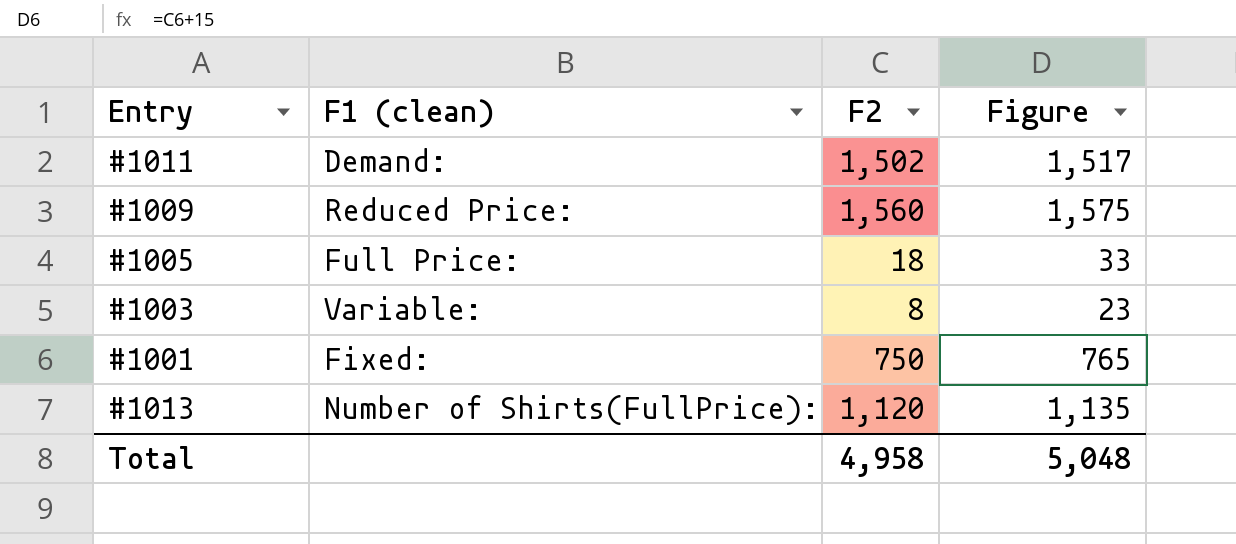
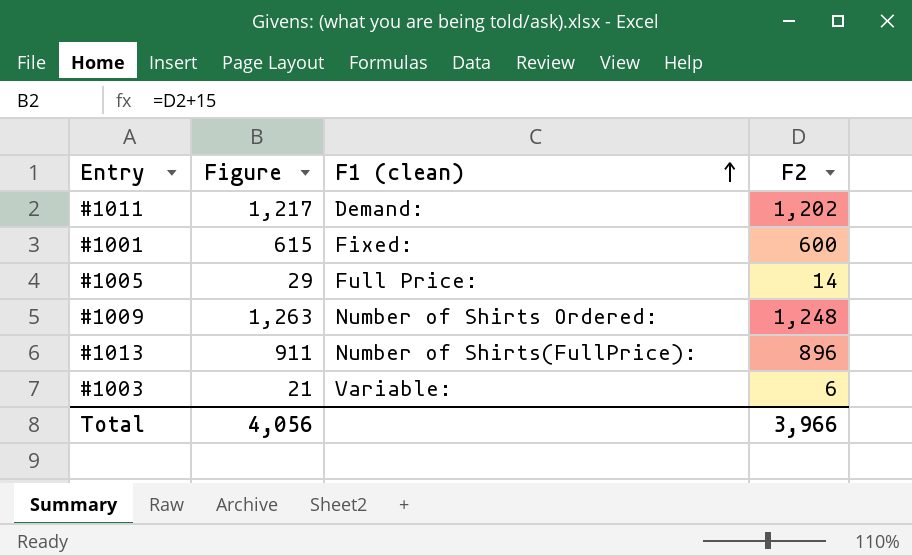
row order: none -> F1 (clean) ascending
column Figure | position: 4 -> 2
#1011 | Figure: 1,517 -> 1,217
#1011 | F2: 1,502 -> 1,202
#1001 | Figure: 765 -> 615
#1001 | F2: 750 -> 600
#1005 | Figure: 33 -> 29
#1005 | F2: 18 -> 14
#1009 | Figure: 1,575 -> 1,263
#1009 | F1 (clean): Reduced Price: -> Number of Shirts Ordered:
#1009 | F2: 1,560 -> 1,248
#1013 | Figure: 1,135 -> 911
#1013 | F2: 1,120 -> 896
#1003 | Figure: 23 -> 21
#1003 | F2: 8 -> 6
Total | Figure: 5,048 -> 4,056
Total | F2: 4,958 -> 3,966

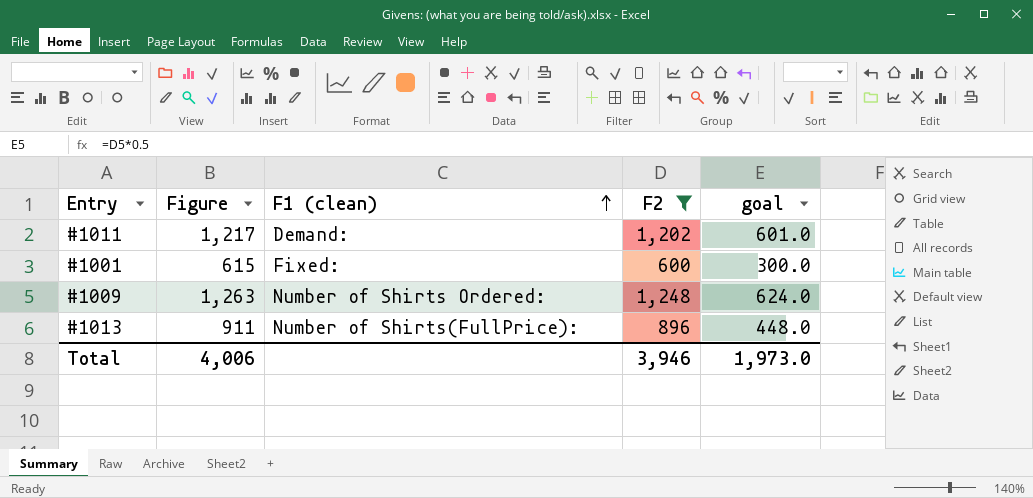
filter: none -> F2 >= 600
column goal | formula: none -> [F2] * 0.5
Total | Figure: 4,056 -> 4,006
Total | F2: 3,966 -> 3,946

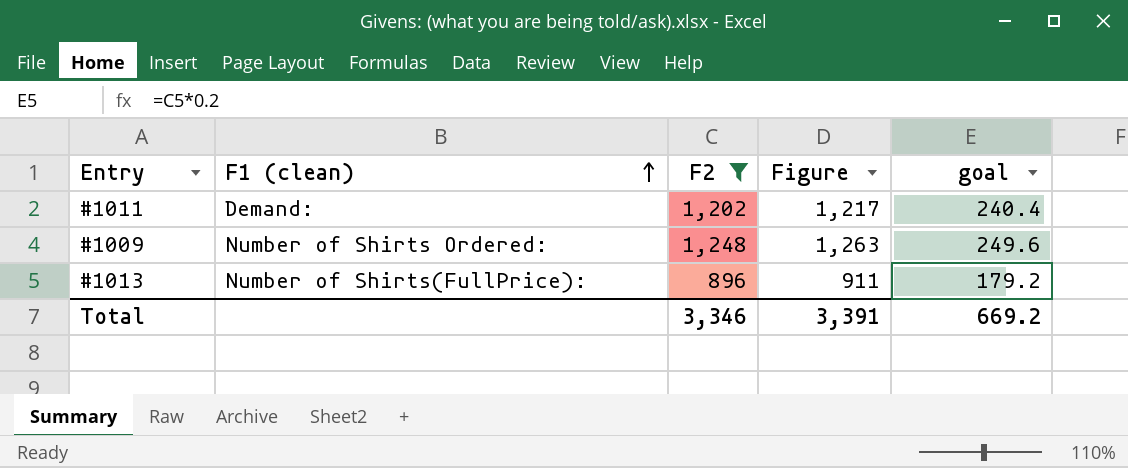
column Figure | position: 2 -> 4
column goal | formula: [F2] * 0.5 -> [F2] * 0.2
row #1001: 615 | Fixed: | 600 | 300.0 -> none
Total | F2: 3,946 -> 3,346
Total | Figure: 4,006 -> 3,391
Total | goal: 1,973.0 -> 669.2

